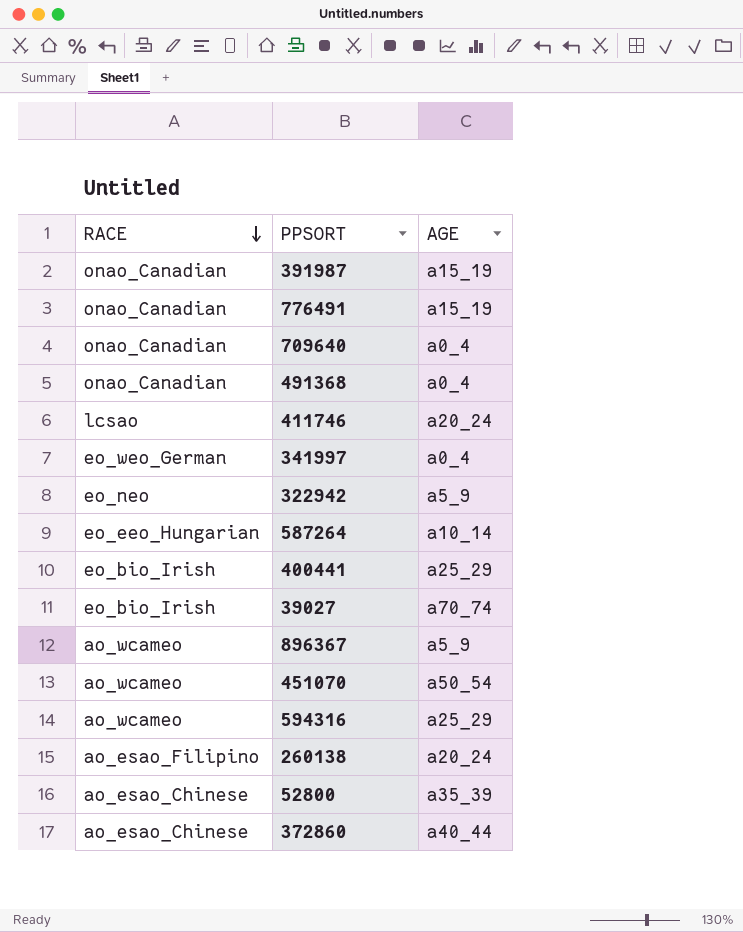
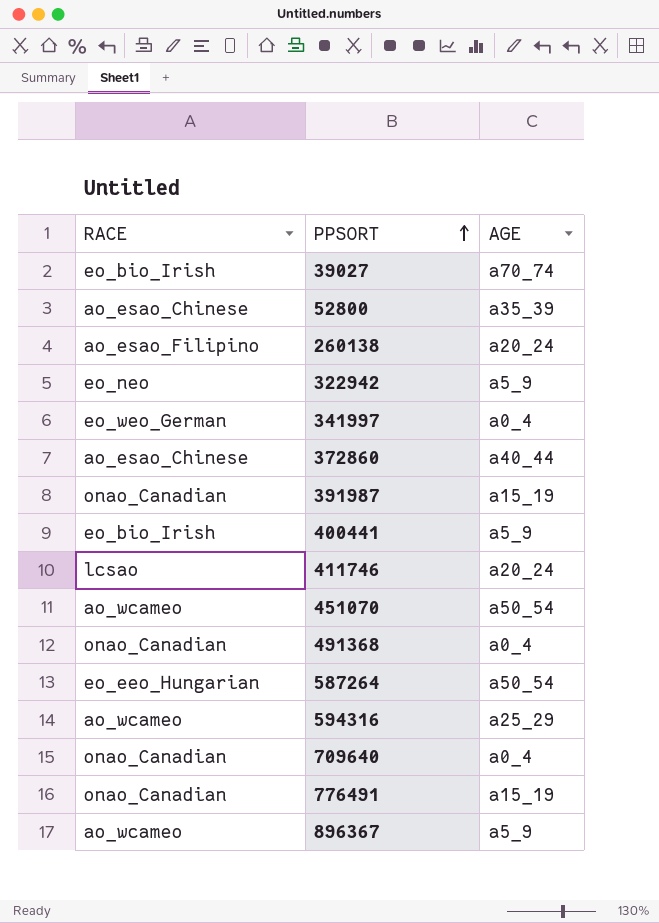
row order: RACE descending -> PPSORT ascending
400441 | AGE: a25_29 -> a5_9
587264 | AGE: a10_14 -> a50_54

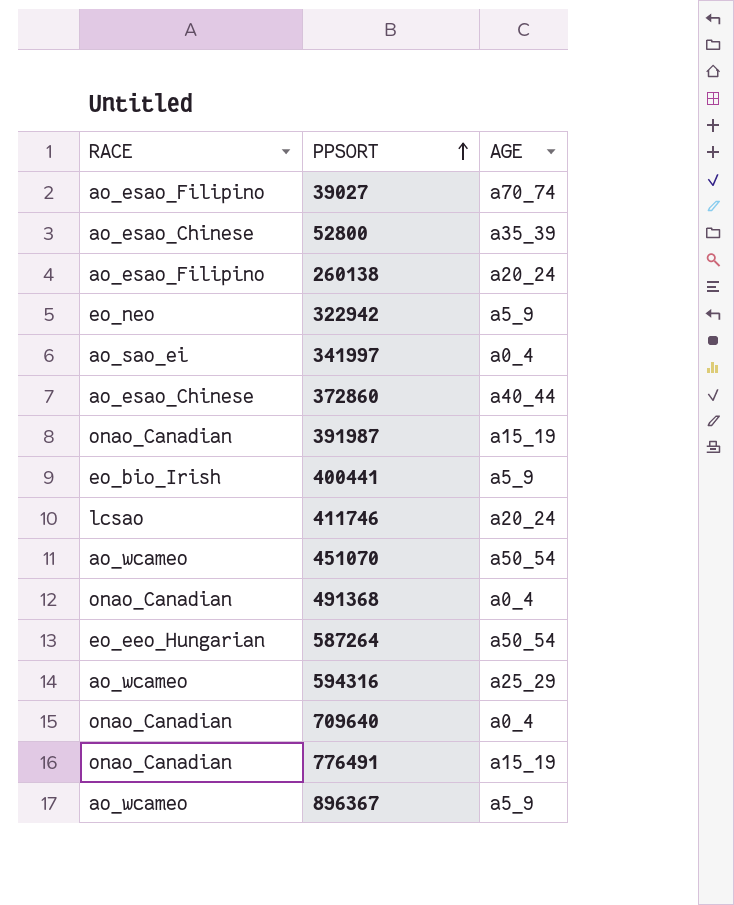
39027 | RACE: eo_bio_Irish -> ao_esao_Filipino
341997 | RACE: eo_weo_German -> ao_sao_ei

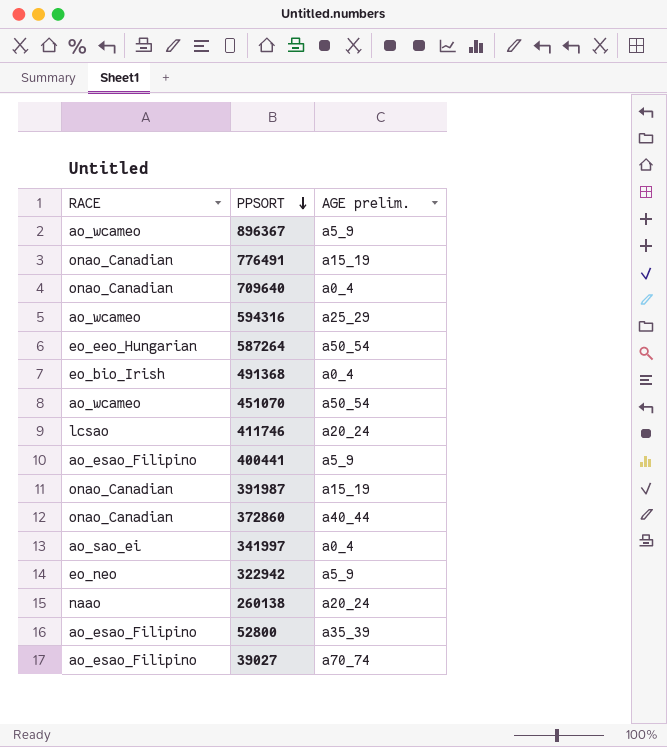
row order: PPSORT ascending -> PPSORT descending
column name: AGE -> AGE prelim.
491368 | RACE: onao_Canadian -> eo_bio_Irish
400441 | RACE: eo_bio_Irish -> ao_esao_Filipino
372860 | RACE: ao_esao_Chinese -> onao_Canadian
260138 | RACE: ao_esao_Filipino -> naao
52800 | RACE: ao_esao_Chinese -> ao_esao_Filipino

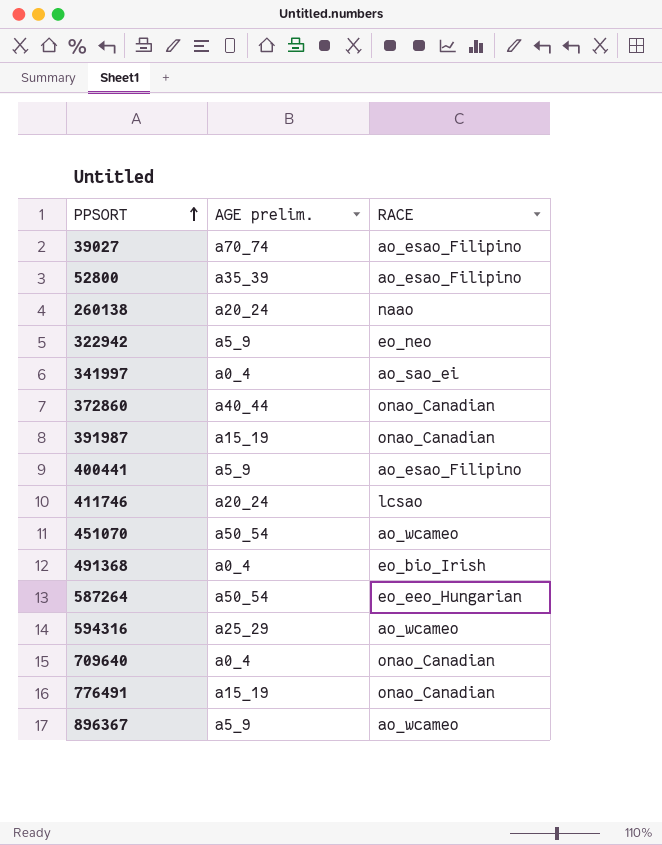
row order: PPSORT descending -> PPSORT ascending
column RACE | position: 1 -> 3

